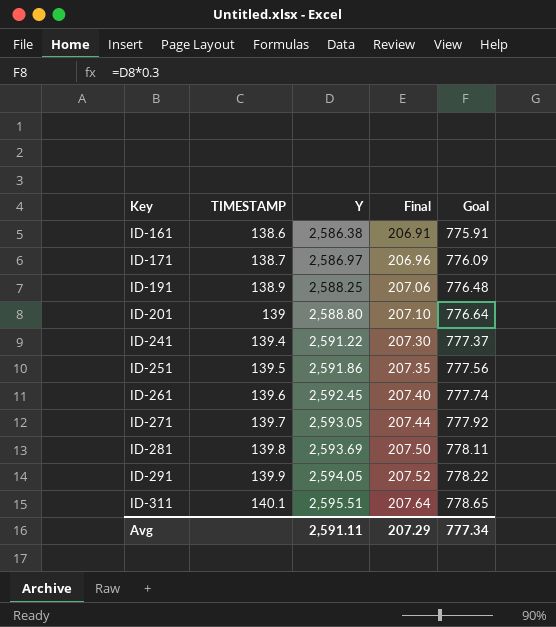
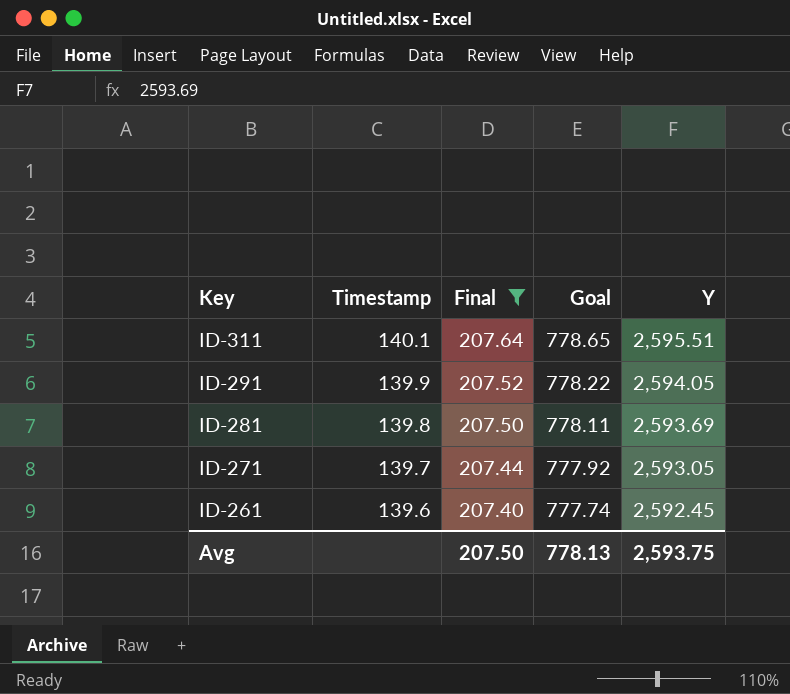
filter: none -> Final >= 207.40
row order: Key ascending -> Key descending
column name: TIMESTAMP -> Timestamp
column Y | position: 3 -> 5
Avg | Final: 207.29 -> 207.50
Avg | Goal: 777.34 -> 778.13
Avg | Y: 2,591.11 -> 2,593.75

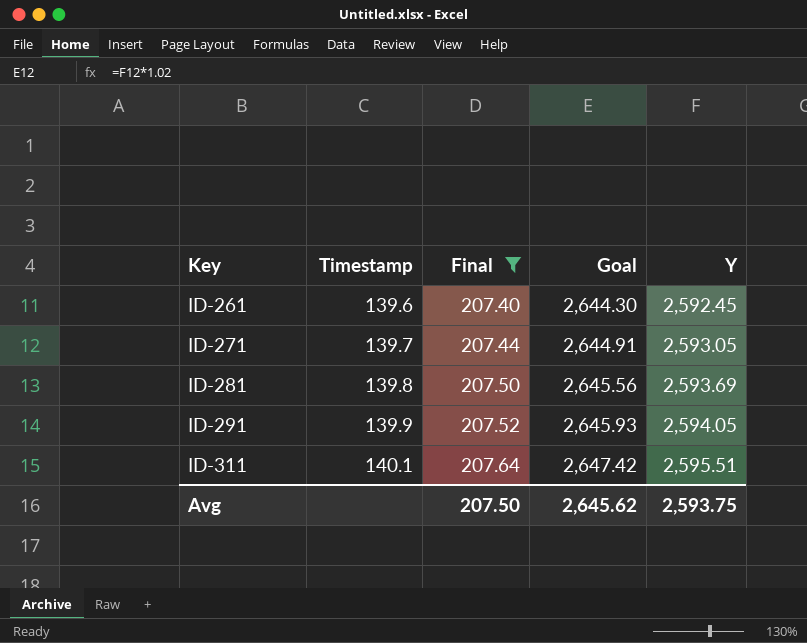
row order: Key descending -> Key ascending
column Goal | formula: [Y] * 0.3 -> [Y] * 1.02
Avg | Goal: 778.13 -> 2,645.62

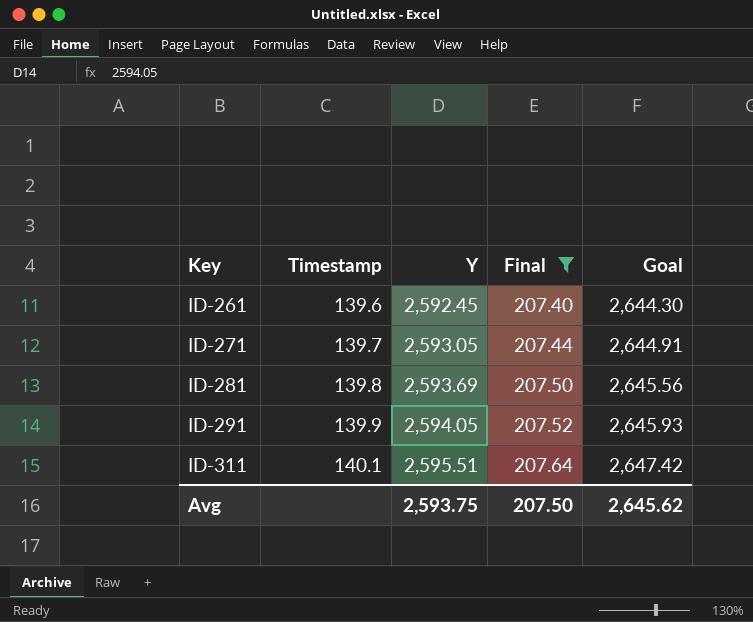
column Y | position: 5 -> 3

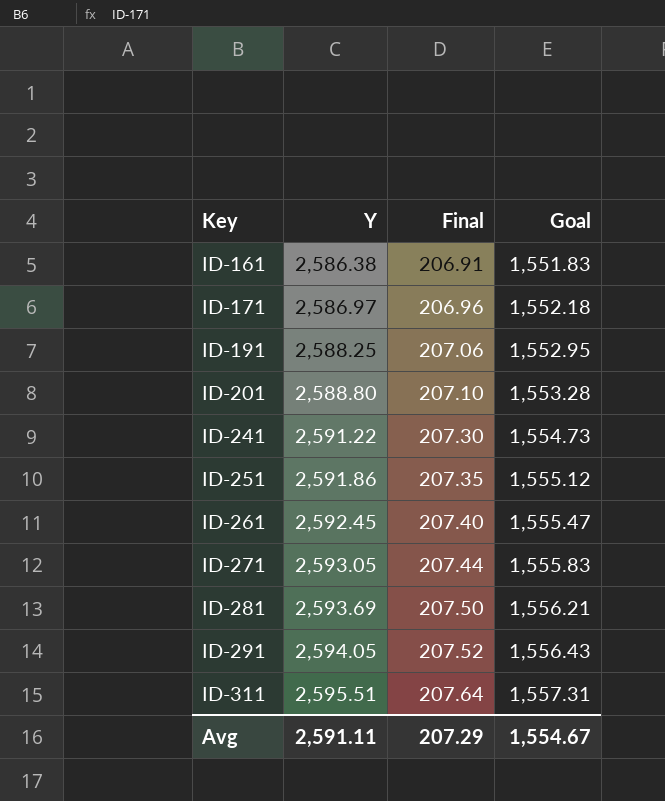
filter: Final >= 207.40 -> none
column Timestamp | position: 2 -> none
column Goal | formula: [Y] * 1.02 -> [Y] * 0.6
Avg | Y: 2,593.75 -> 2,591.11
Avg | Final: 207.50 -> 207.29
Avg | Goal: 2,645.62 -> 1,554.67

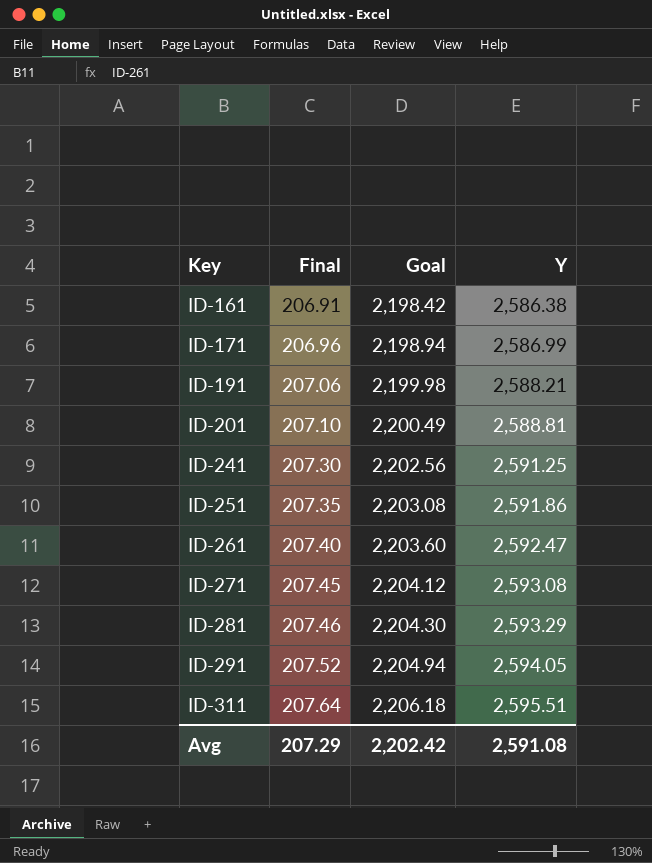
column Goal | formula: [Y] * 0.6 -> [Y] * 0.85
column Y | position: 2 -> 4
ID-171 | Y: 2,586.97 -> 2,586.99
ID-191 | Y: 2,588.25 -> 2,588.21
ID-201 | Y: 2,588.80 -> 2,588.81
ID-241 | Y: 2,591.22 -> 2,591.25
ID-261 | Y: 2,592.45 -> 2,592.47
ID-271 | Final: 207.44 -> 207.45
ID-271 | Y: 2,593.05 -> 2,593.08
ID-281 | Final: 207.50 -> 207.46
ID-281 | Y: 2,593.69 -> 2,593.29
Avg | Goal: 1,554.67 -> 2,202.42
Avg | Y: 2,591.11 -> 2,591.08

